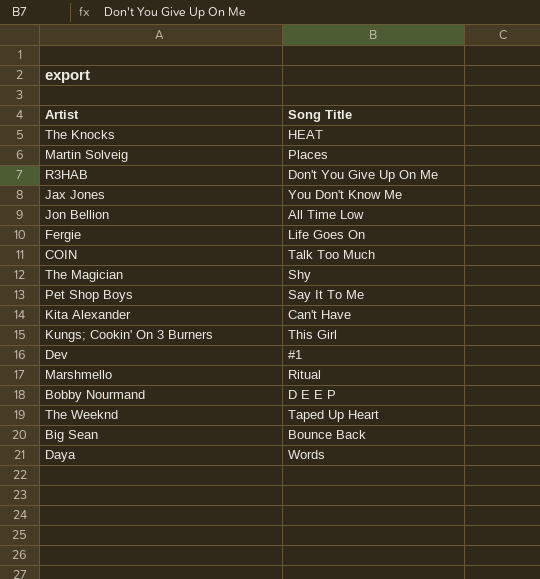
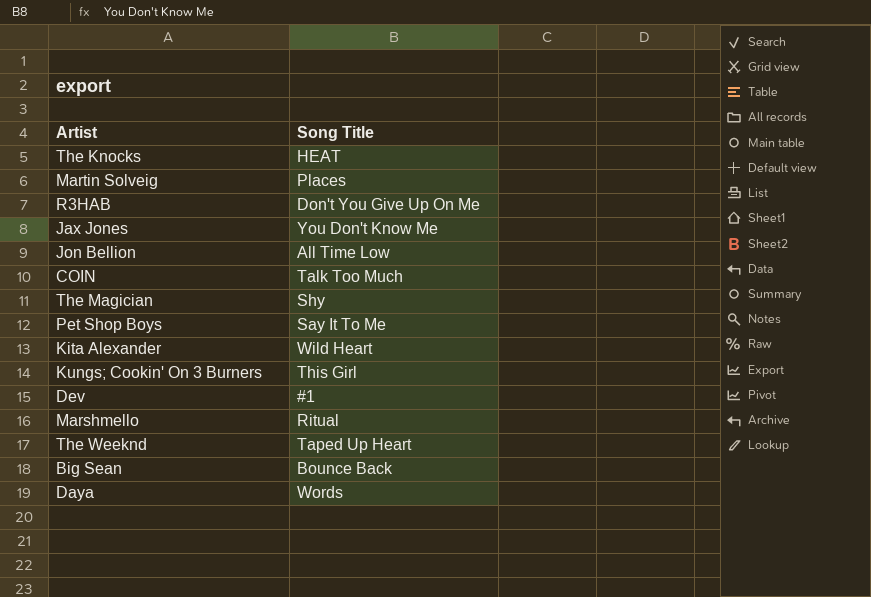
row Fergie: Life Goes On -> none
row Bobby Nourmand: D E E P -> none
Kita Alexander | Song Title: Can't Have -> Wild Heart

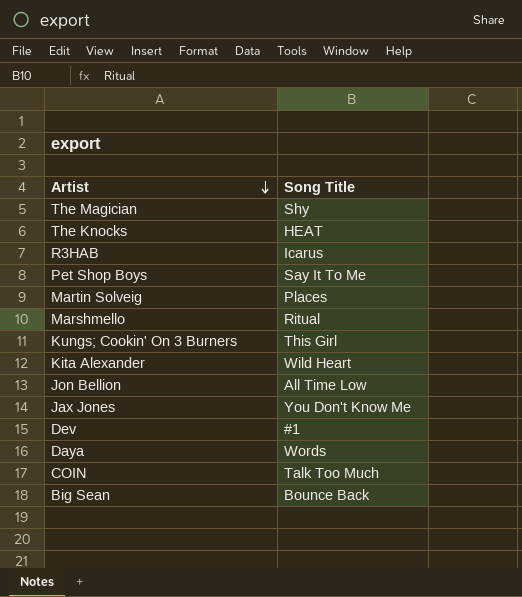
row order: none -> Artist descending
row The Weeknd: Taped Up Heart -> none
R3HAB | Song Title: Don't You Give Up On Me -> Icarus

